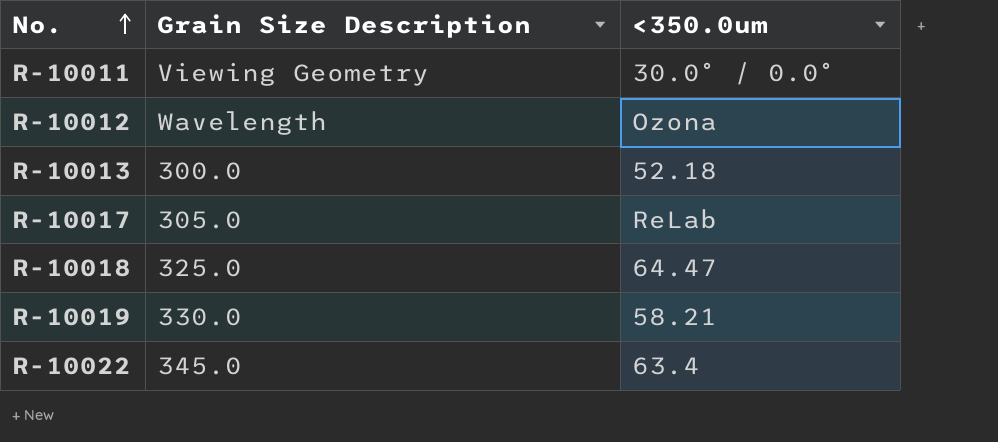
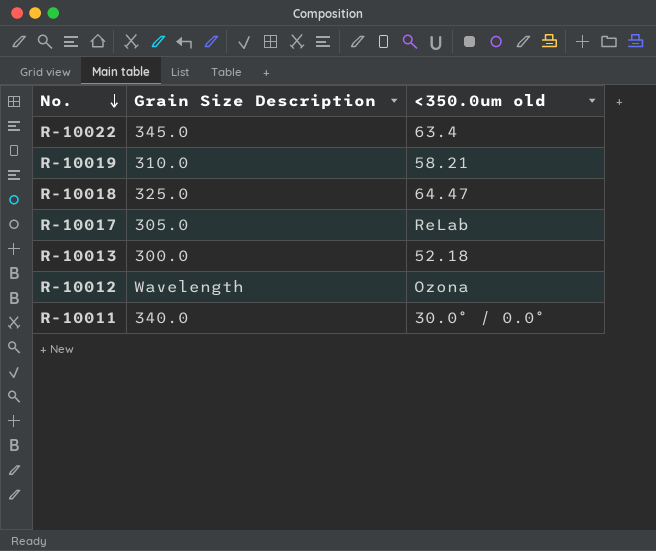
row order: No. ascending -> No. descending
column name: <350.0um -> <350.0um old
R-10019 | Grain Size Description: 330.0 -> 310.0
R-10011 | Grain Size Description: Viewing Geometry -> 340.0

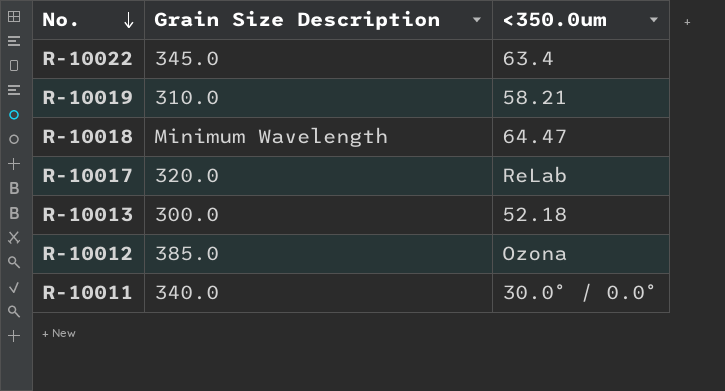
column name: <350.0um old -> <350.0um
R-10018 | Grain Size Description: 325.0 -> Minimum Wavelength
R-10017 | Grain Size Description: 305.0 -> 320.0
R-10012 | Grain Size Description: Wavelength -> 385.0

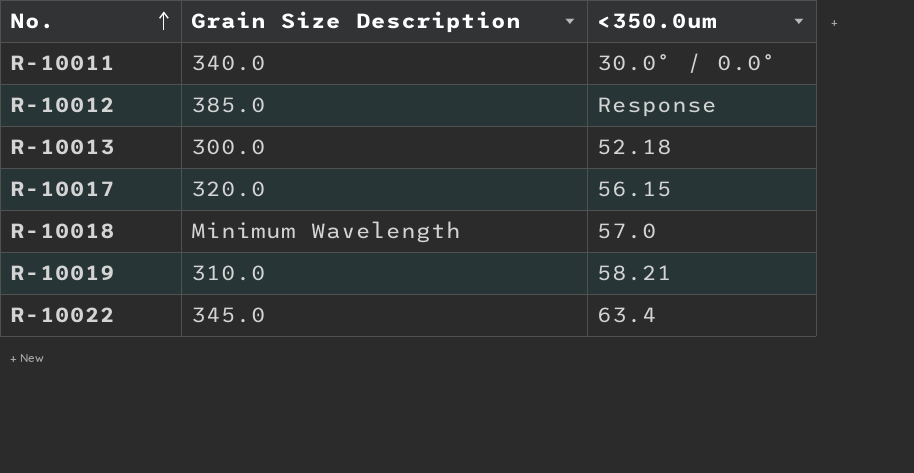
row order: No. descending -> No. ascending
R-10012 | <350.0um: Ozona -> Response
R-10017 | <350.0um: ReLab -> 56.15
R-10018 | <350.0um: 64.47 -> 57.0

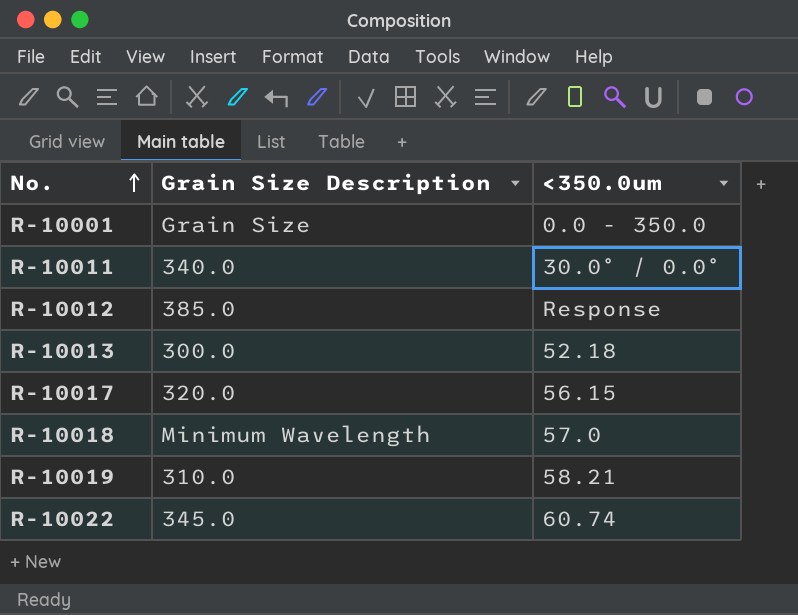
row R-10001: none -> Grain Size | 0.0 - 350.0
R-10022 | <350.0um: 63.4 -> 60.74

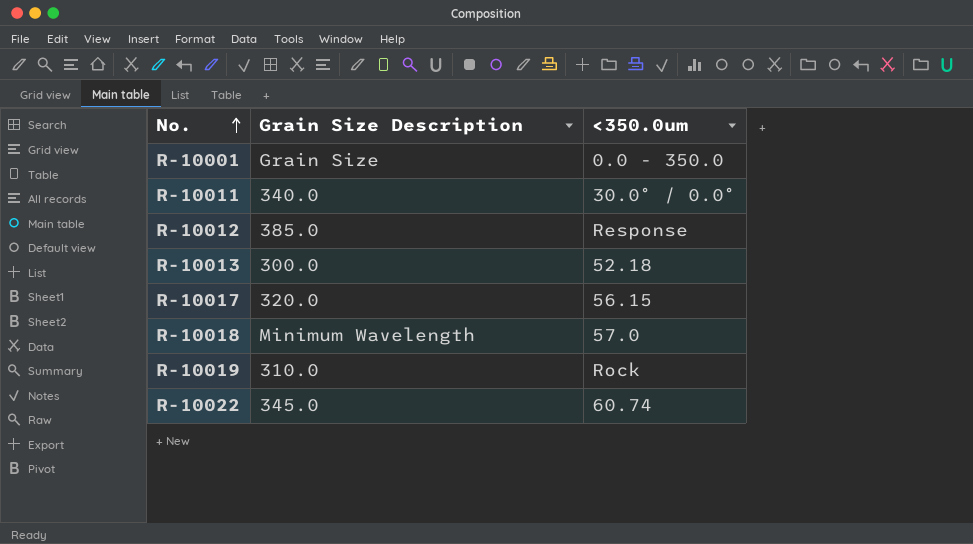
R-10019 | <350.0um: 58.21 -> Rock

